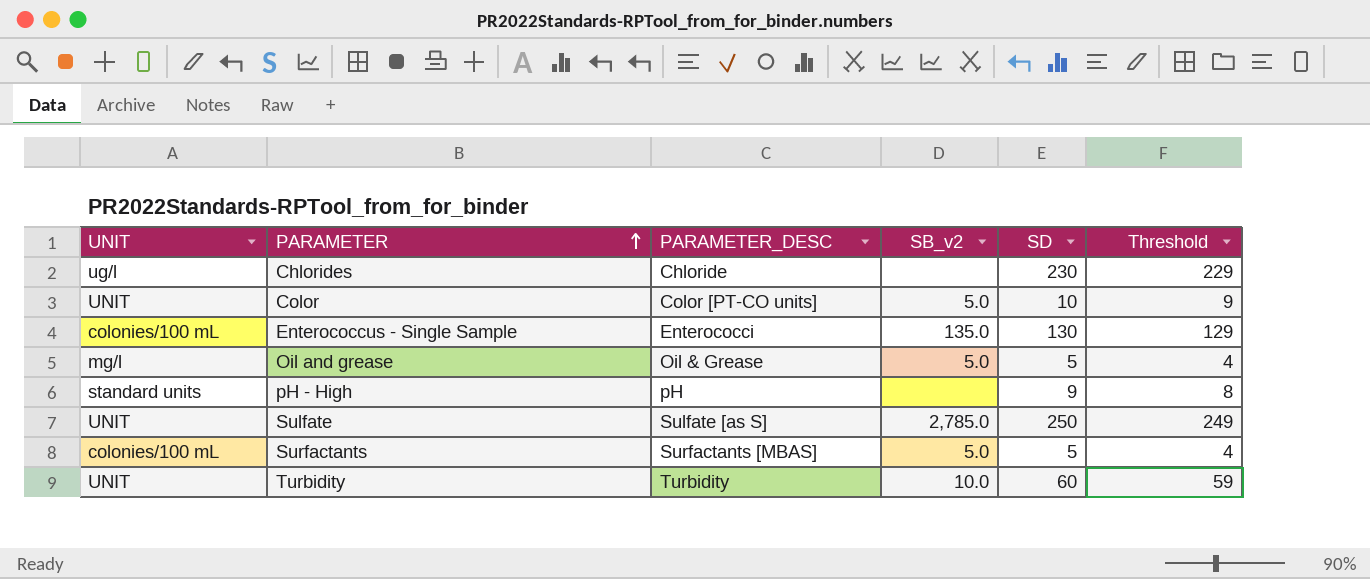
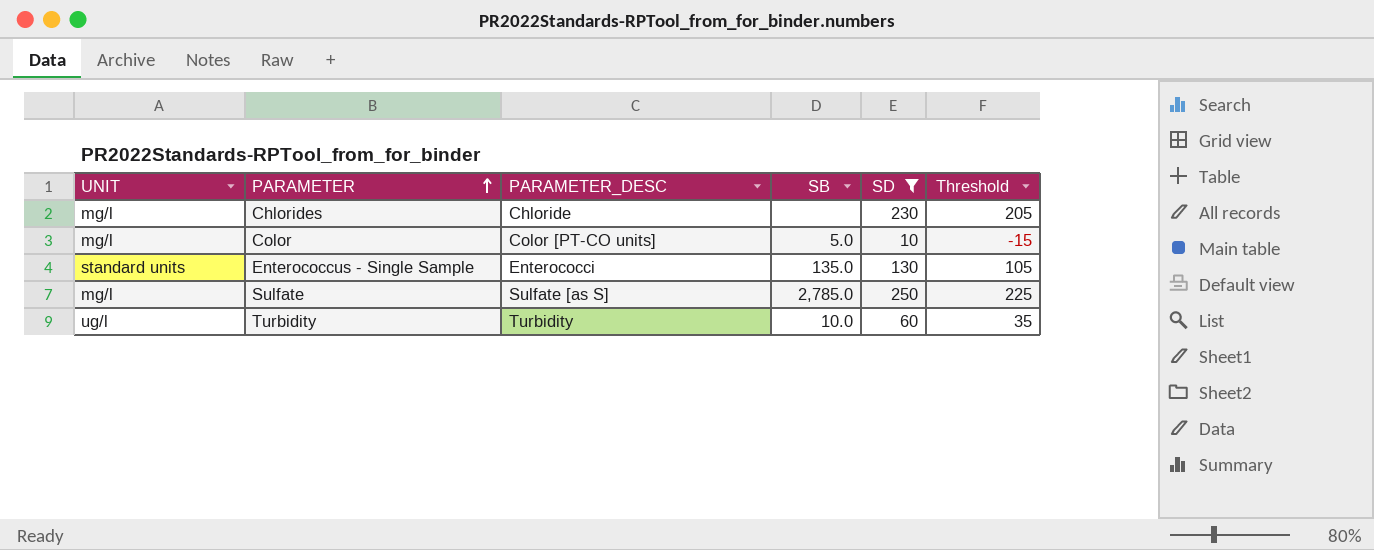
filter: none -> SD >= 10
column name: SB_v2 -> SB
column Threshold | formula: [SD] - 1 -> [SD] - 25
Chlorides | UNIT: ug/l -> mg/l
Color | UNIT: UNIT -> mg/l
Enterococcus - Single Sample | UNIT: colonies/100 mL -> standard units
Sulfate | UNIT: UNIT -> mg/l
Turbidity | UNIT: UNIT -> ug/l

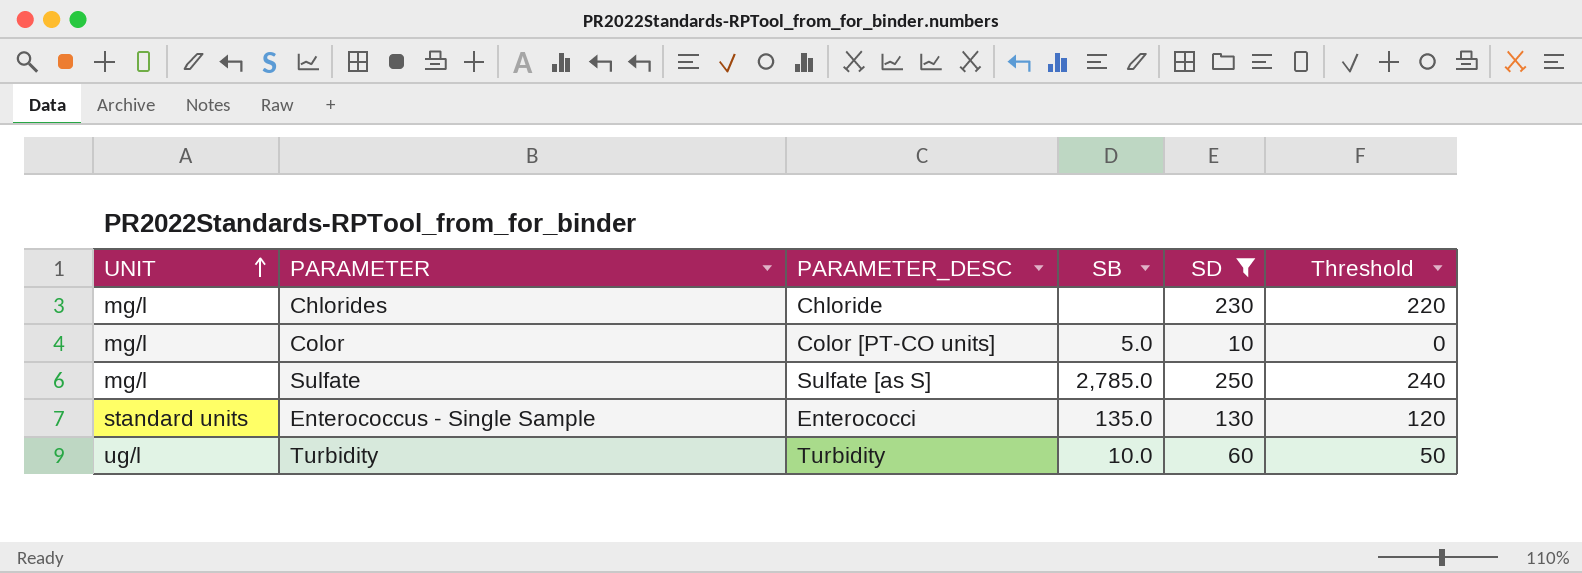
row order: PARAMETER ascending -> UNIT ascending
column Threshold | formula: [SD] - 25 -> [SD] - 10

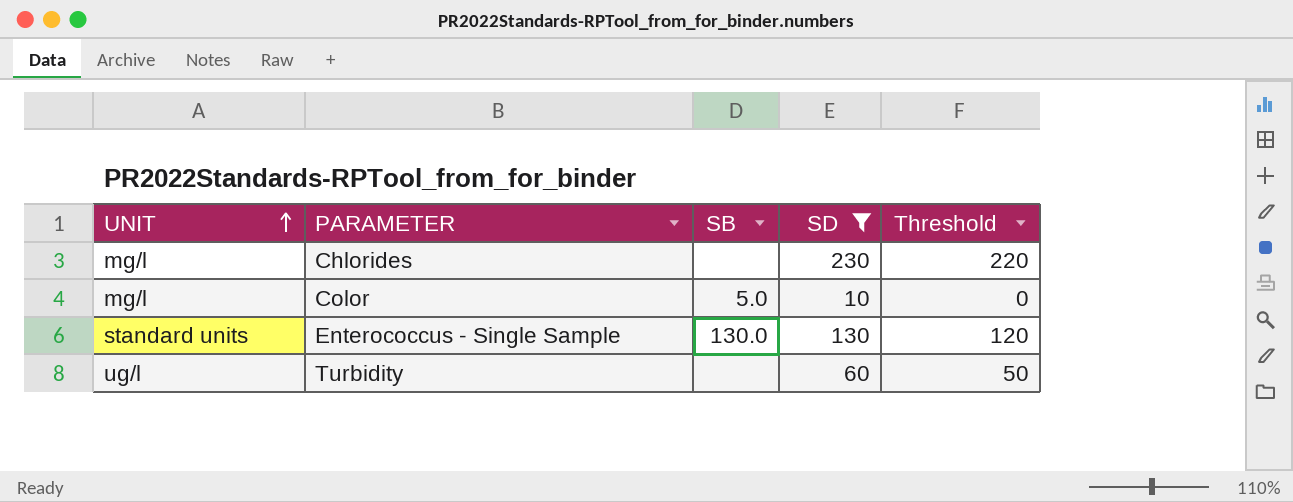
column PARAMETER_DESC | position: 3 -> none
row Sulfate: mg/l | Sulfate [as S] | 2,785.0 | 250 | 240 -> none
Enterococcus - Single Sample | SB: 135.0 -> 130.0
Turbidity | SB: 10.0 -> none

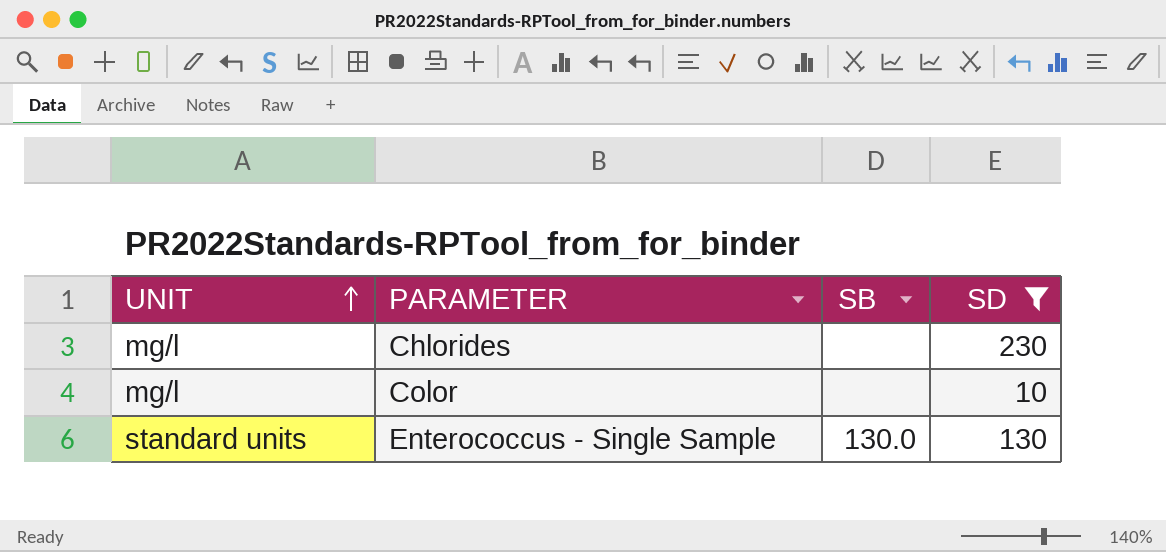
column Threshold | formula: [SD] - 10 -> none
row Turbidity: ug/l | none | 60 | 50 -> none
Color | SB: 5.0 -> none

